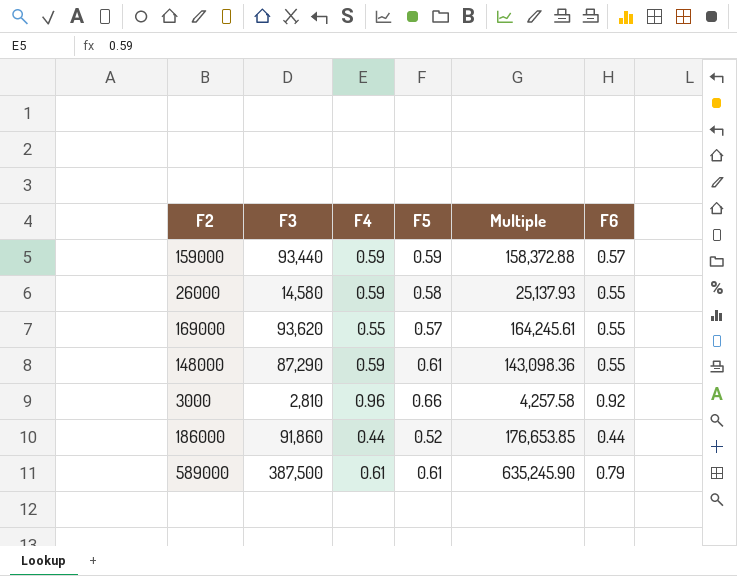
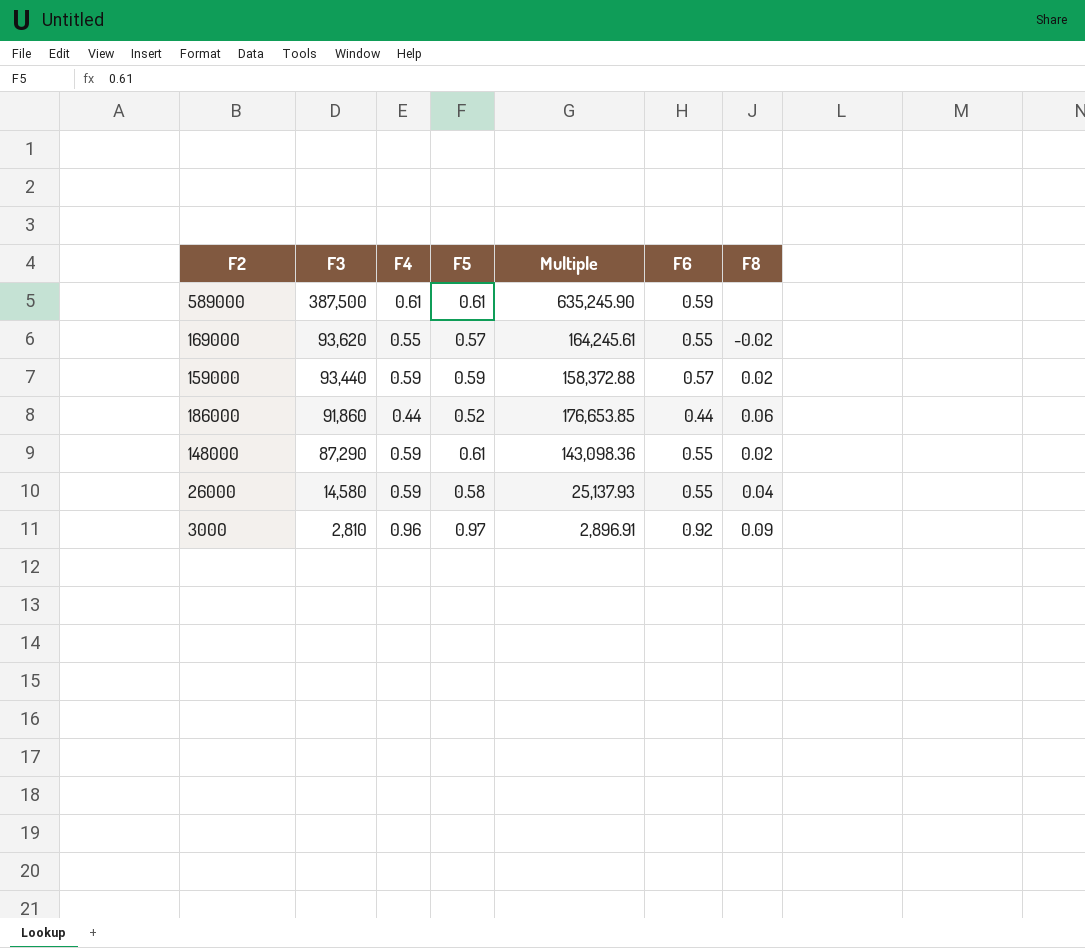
row order: none -> F3 descending
column F8 | position: none -> 7
589000 | F6: 0.79 -> 0.59
3000 | F5: 0.66 -> 0.97
3000 | Multiple: 4,257.58 -> 2,896.91

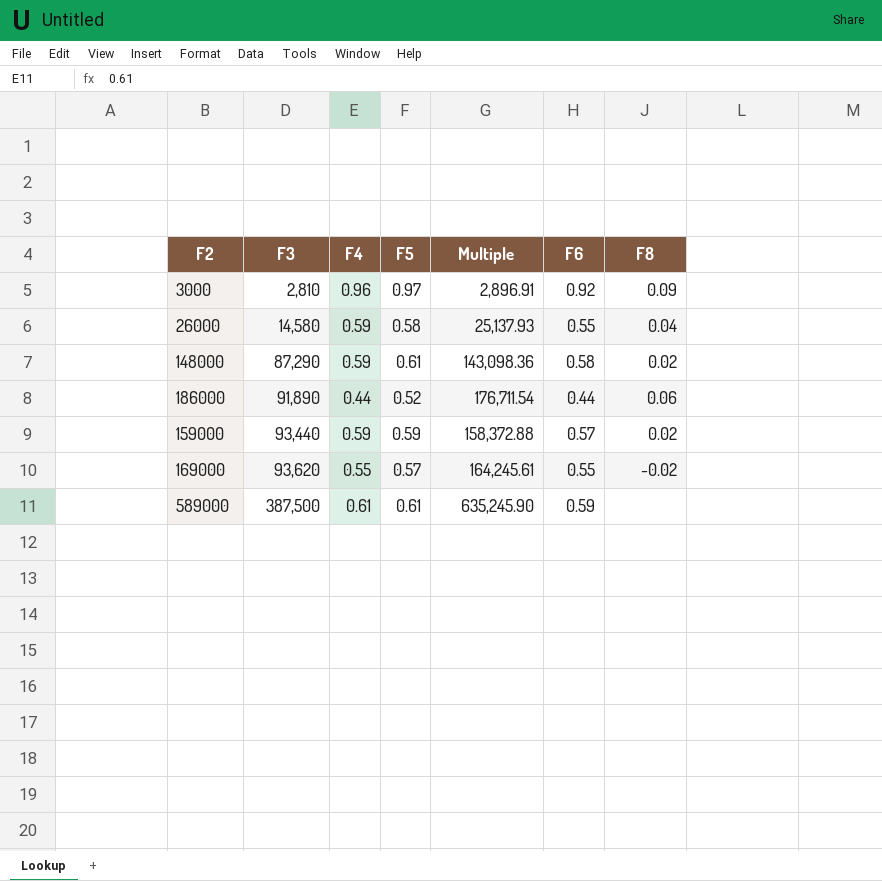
row order: F3 descending -> F3 ascending
148000 | F6: 0.55 -> 0.58
186000 | F3: 91,860 -> 91,890
186000 | Multiple: 176,653.85 -> 176,711.54

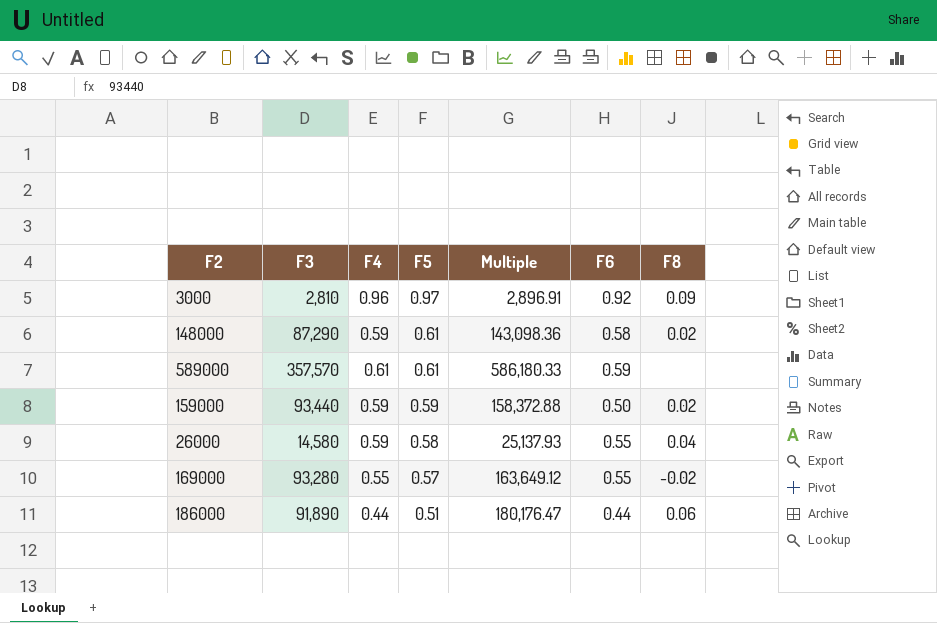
row order: F3 ascending -> F5 descending
589000 | F3: 387,500 -> 357,570
589000 | Multiple: 635,245.90 -> 586,180.33
159000 | F6: 0.57 -> 0.50
169000 | F3: 93,620 -> 93,280
169000 | Multiple: 164,245.61 -> 163,649.12
186000 | F5: 0.52 -> 0.51
186000 | Multiple: 176,711.54 -> 180,176.47

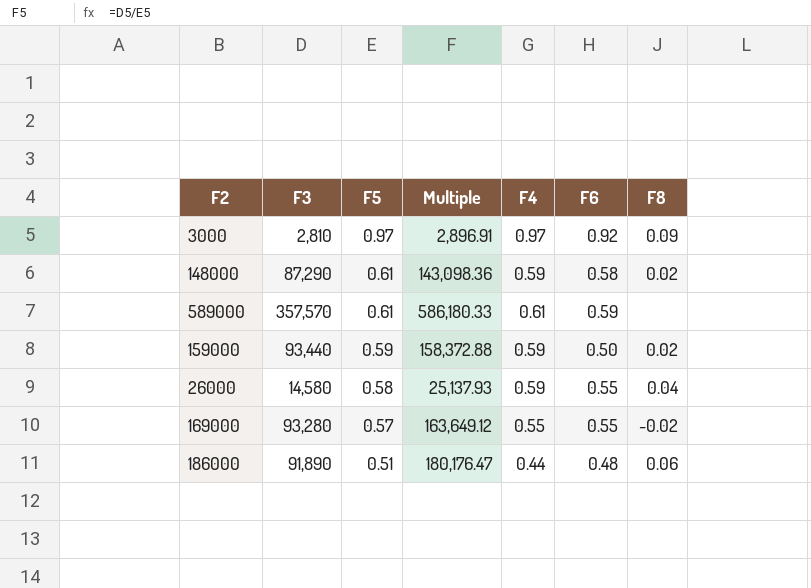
column F4 | position: 3 -> 5
3000 | F4: 0.96 -> 0.97
186000 | F6: 0.44 -> 0.48

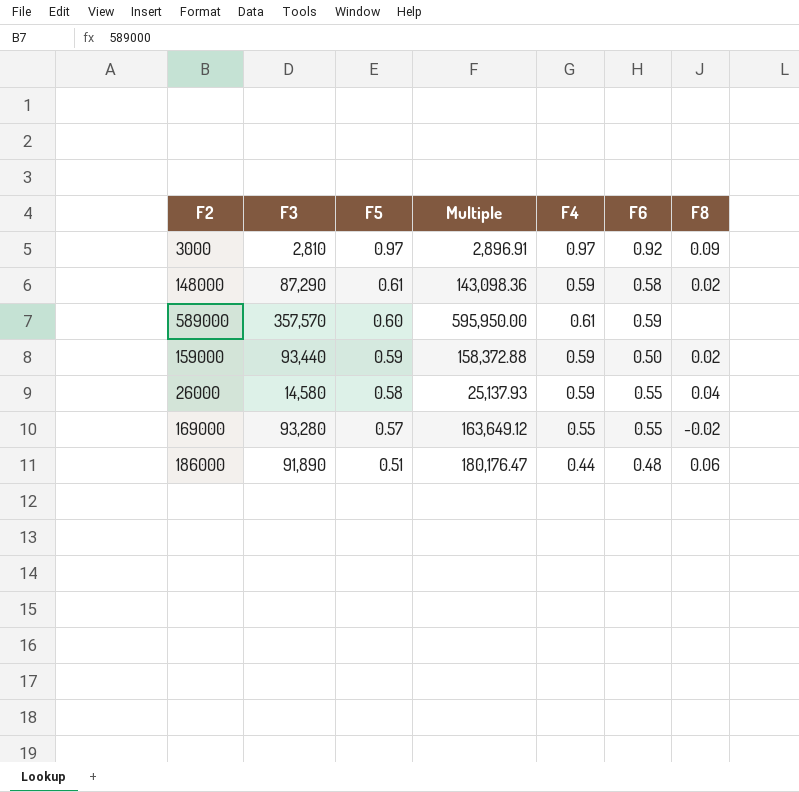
589000 | F5: 0.61 -> 0.60
589000 | Multiple: 586,180.33 -> 595,950.00

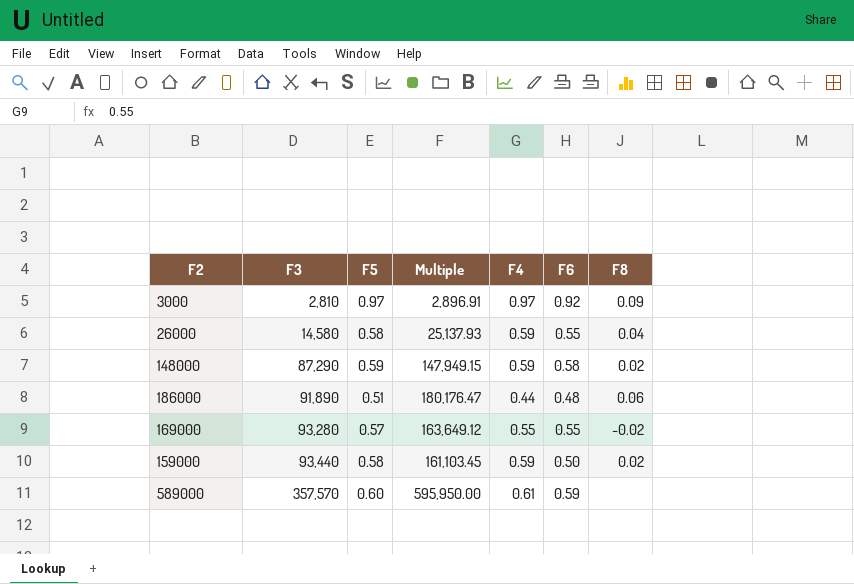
row order: F5 descending -> F3 ascending
148000 | F5: 0.61 -> 0.59
148000 | Multiple: 143,098.36 -> 147,949.15
159000 | F5: 0.59 -> 0.58
159000 | Multiple: 158,372.88 -> 161,103.45

